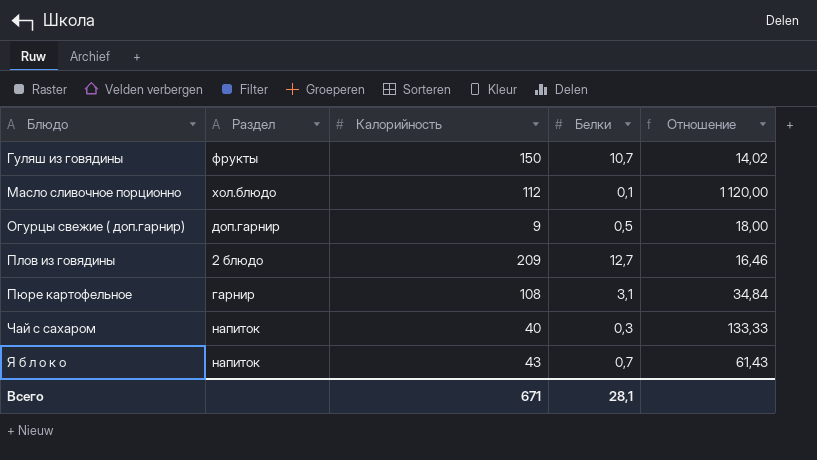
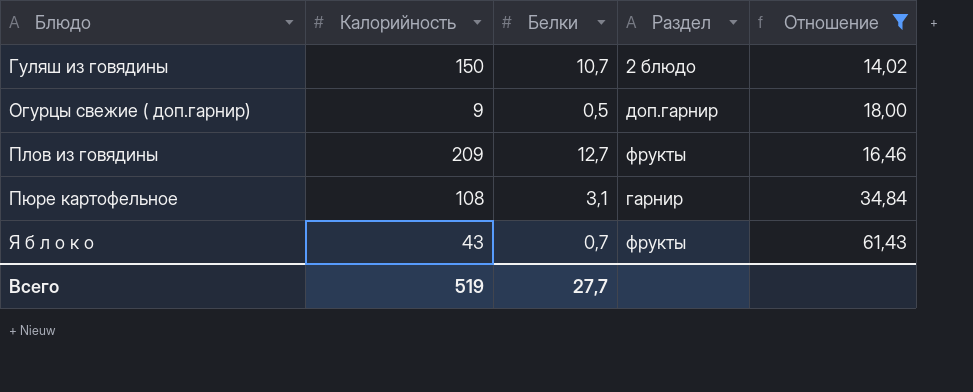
filter: none -> Отношение <= 61,43
column Раздел | position: 2 -> 4
Гуляш из говядины | Раздел: фрукты -> 2 блюдо
Плов из говядины | Раздел: 2 блюдо -> фрукты
Я б л о к о | Раздел: напиток -> фрукты
Всего | Калорийность: 671 -> 519
Всего | Белки: 28,1 -> 27,7

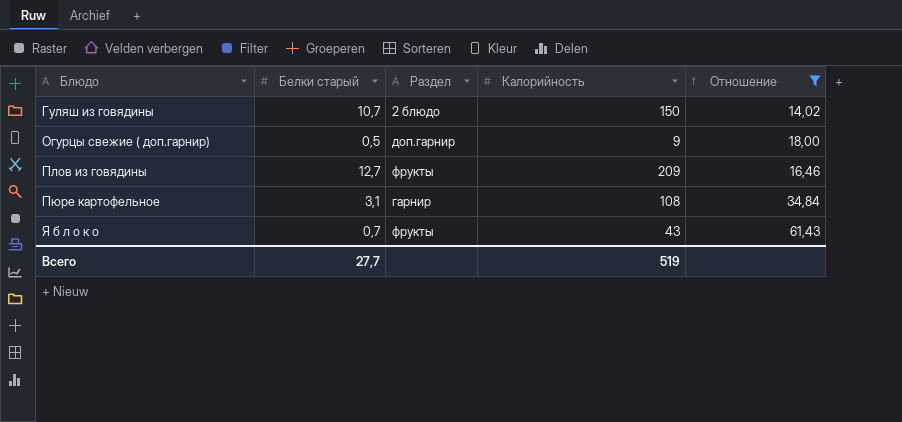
column name: Белки -> Белки старый
column Калорийность | position: 2 -> 4

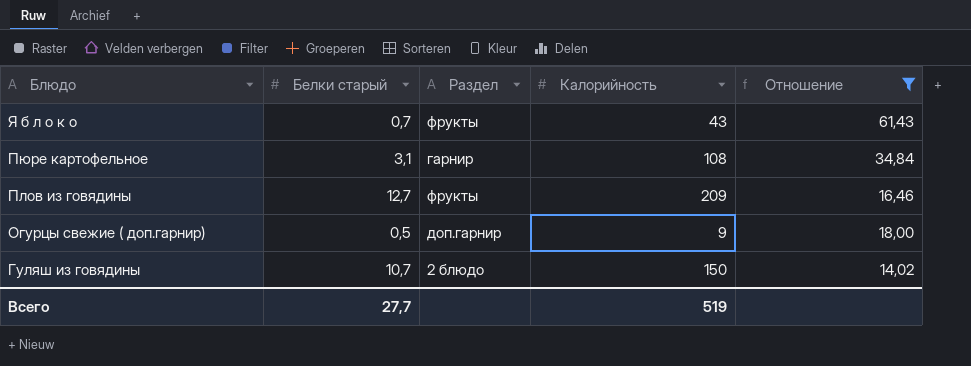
row order: Блюдо ascending -> Блюдо descending

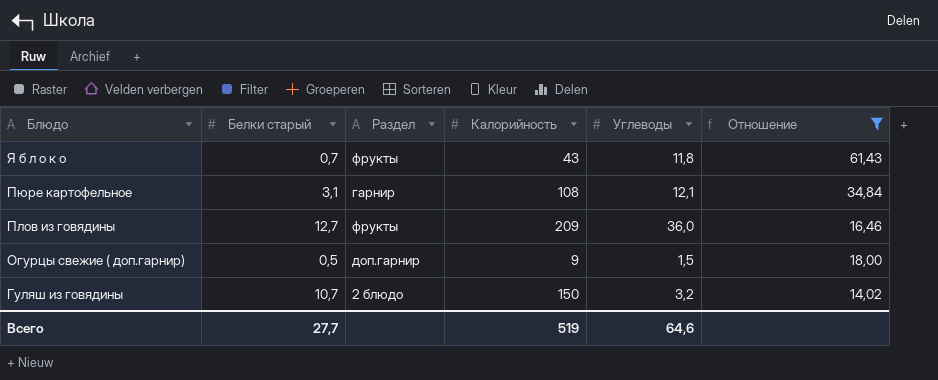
column Углеводы | position: none -> 5

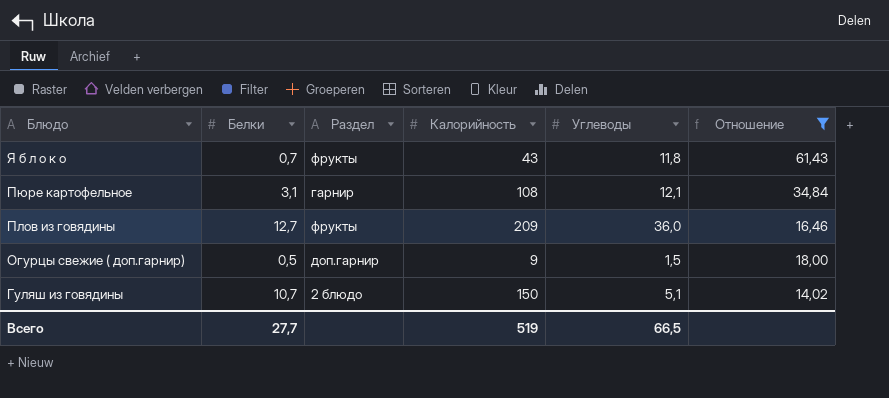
column name: Белки старый -> Белки
Гуляш из говядины | Углеводы: 3,2 -> 5,1
Всего | Углеводы: 64,6 -> 66,5

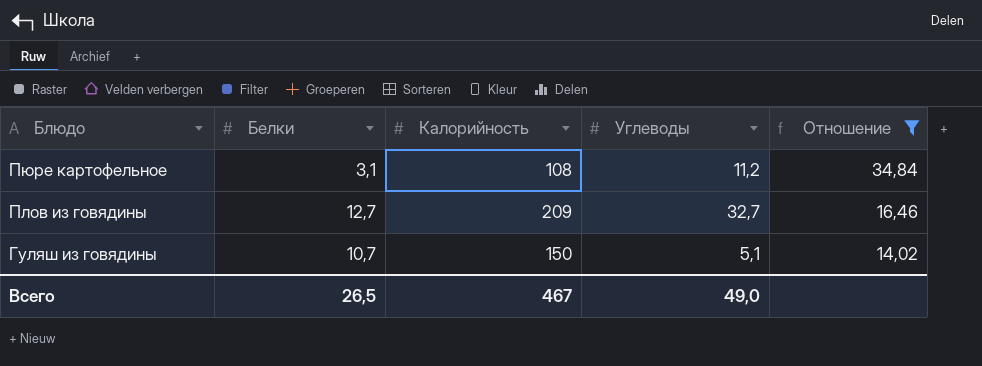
column Раздел | position: 3 -> none
row Я б л о к о: 0,7 | фрукты | 43 | 11,8 | 61,43 -> none
row Огурцы свежие ( доп.гарнир): 0,5 | доп.гарнир | 9 | 1,5 | 18,00 -> none
Пюре картофельное | Углеводы: 12,1 -> 11,2
Плов из говядины | Углеводы: 36,0 -> 32,7
Всего | Белки: 27,7 -> 26,5
Всего | Калорийность: 519 -> 467
Всего | Углеводы: 66,5 -> 49,0

